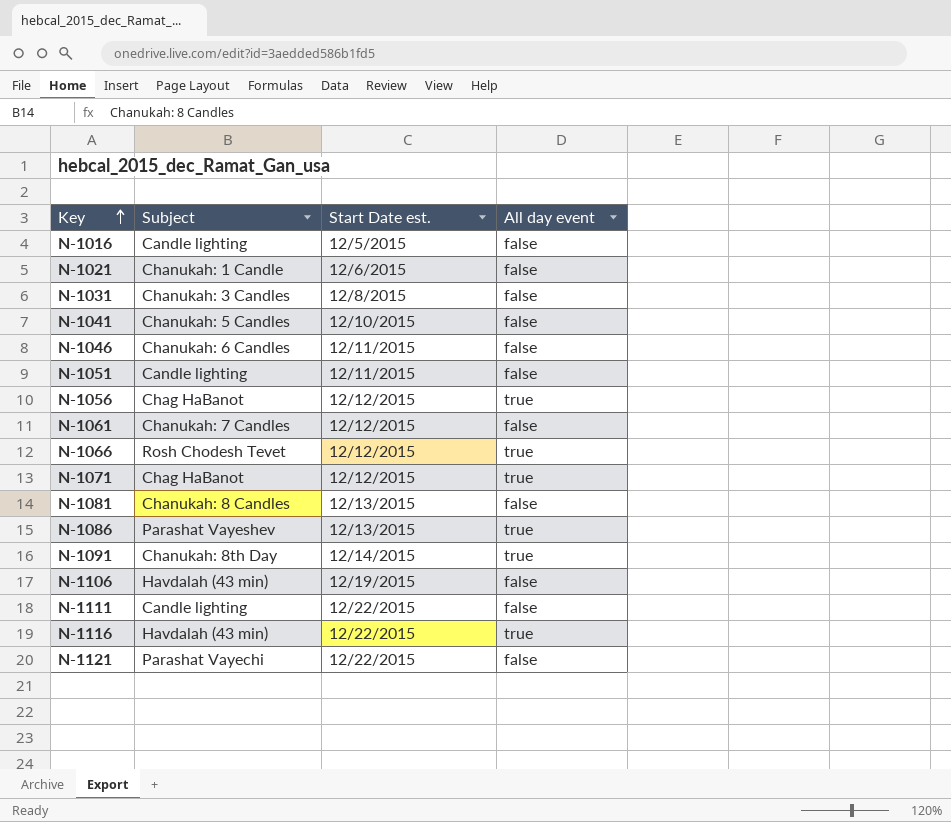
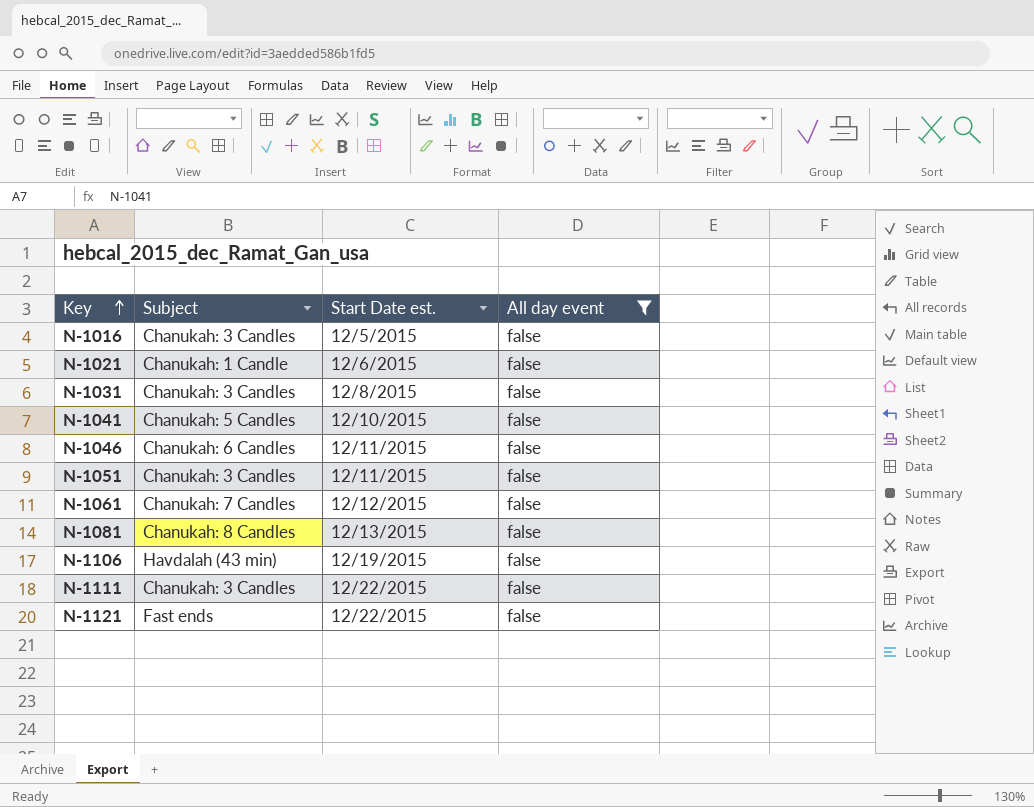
filter: none -> All day event = false
N-1016 | Subject: Candle lighting -> Chanukah: 3 Candles
N-1051 | Subject: Candle lighting -> Chanukah: 3 Candles
N-1111 | Subject: Candle lighting -> Chanukah: 3 Candles
N-1121 | Subject: Parashat Vayechi -> Fast ends

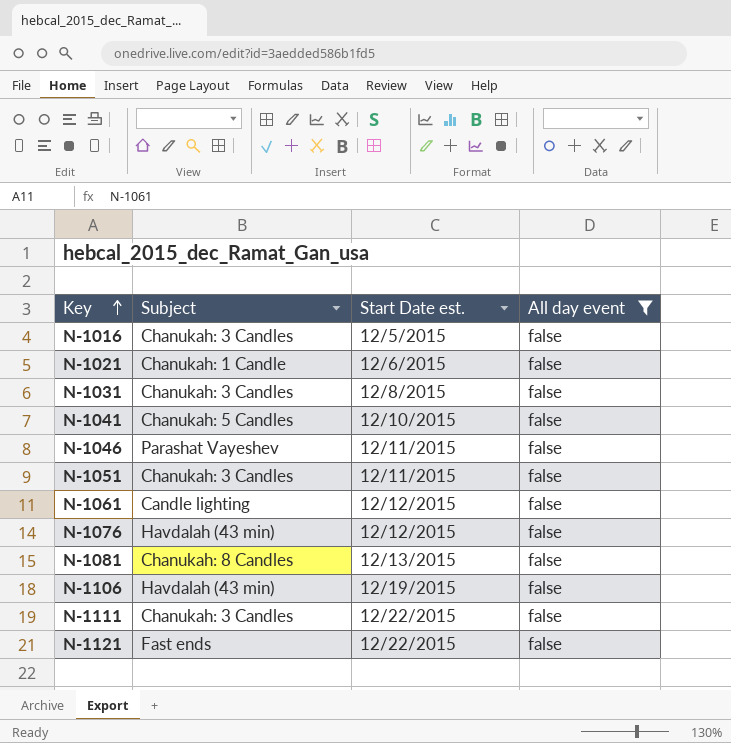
N-1046 | Subject: Chanukah: 6 Candles -> Parashat Vayeshev
N-1061 | Subject: Chanukah: 7 Candles -> Candle lighting
row N-1076: none -> Havdalah (43 min) | 12/12/2015 | false

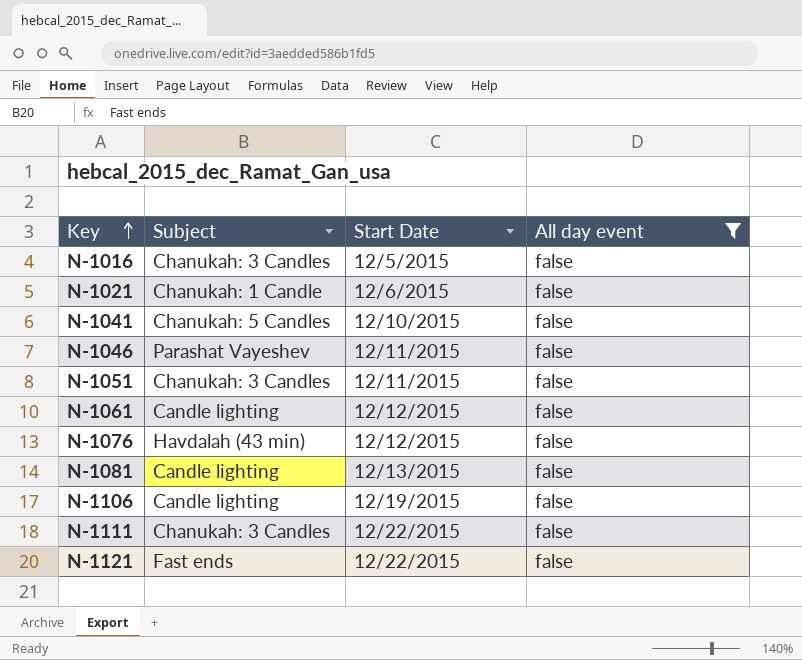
column name: Start Date est. -> Start Date
row N-1031: Chanukah: 3 Candles | 12/8/2015 | false -> none
N-1081 | Subject: Chanukah: 8 Candles -> Candle lighting
N-1106 | Subject: Havdalah (43 min) -> Candle lighting

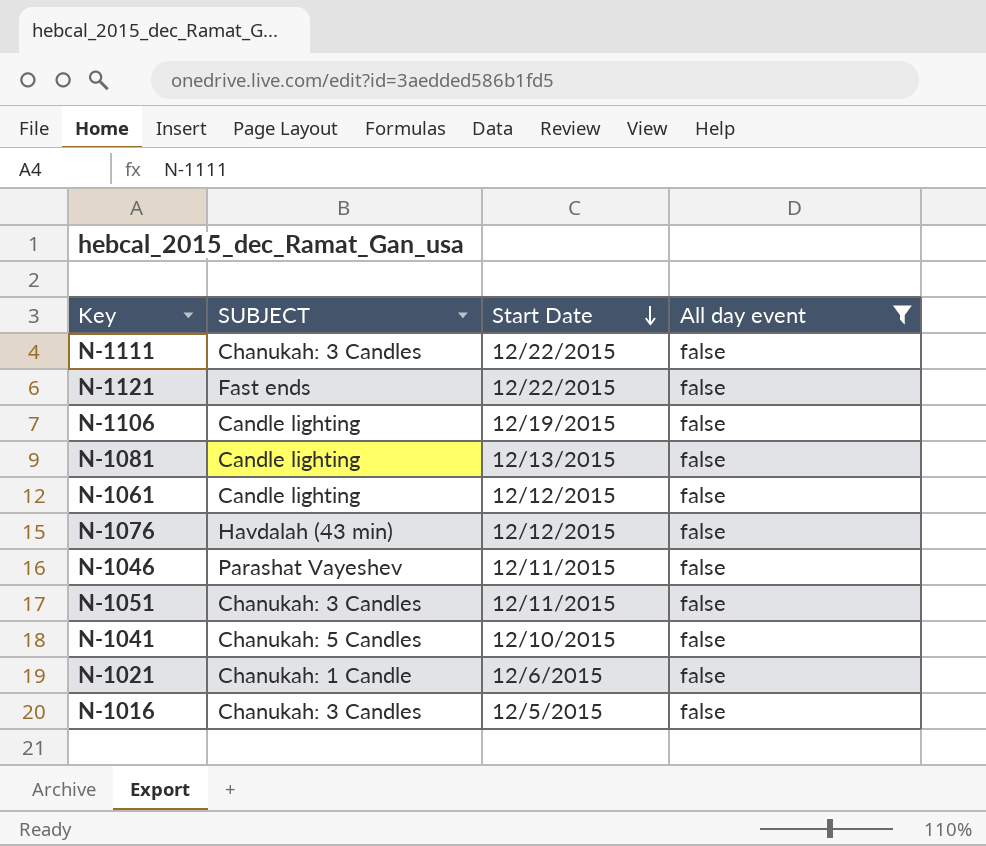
row order: Key ascending -> Start Date descending
column name: Subject -> SUBJECT

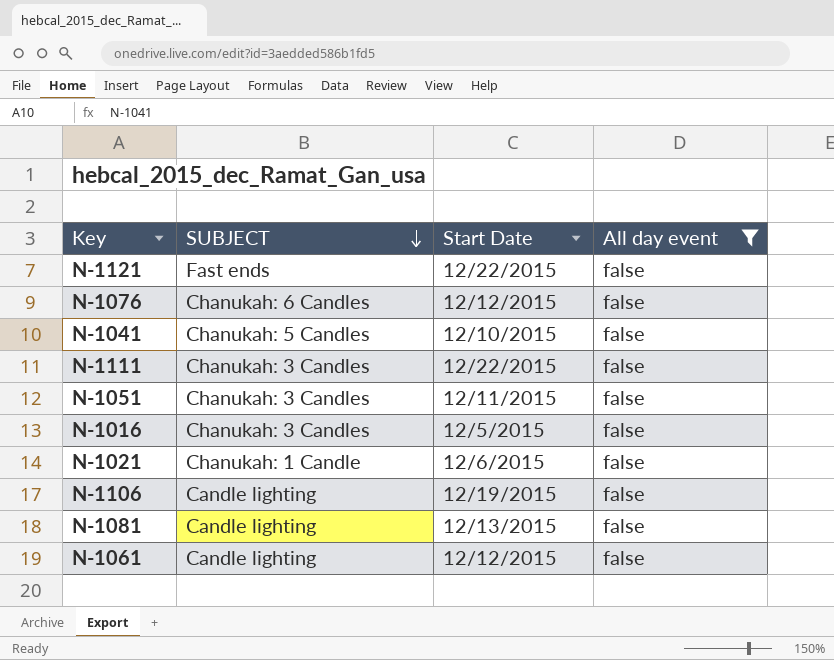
row order: Start Date descending -> SUBJECT descending
row N-1046: Parashat Vayeshev | 12/11/2015 | false -> none
N-1076 | SUBJECT: Havdalah (43 min) -> Chanukah: 6 Candles

